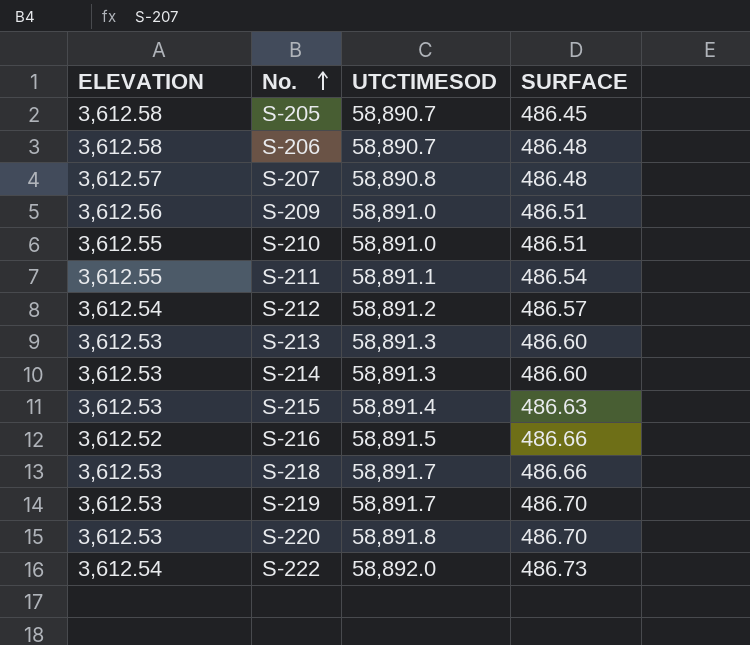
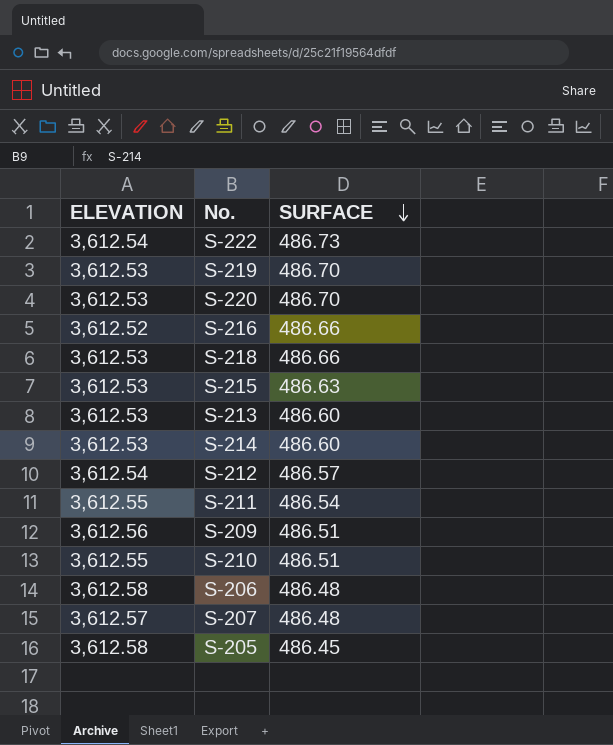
row order: No. ascending -> SURFACE descending
column UTCTIMESOD | position: 3 -> none

